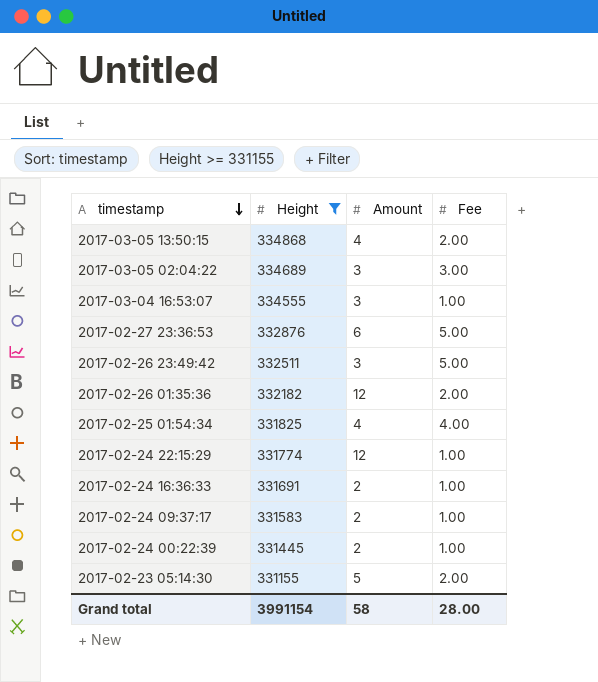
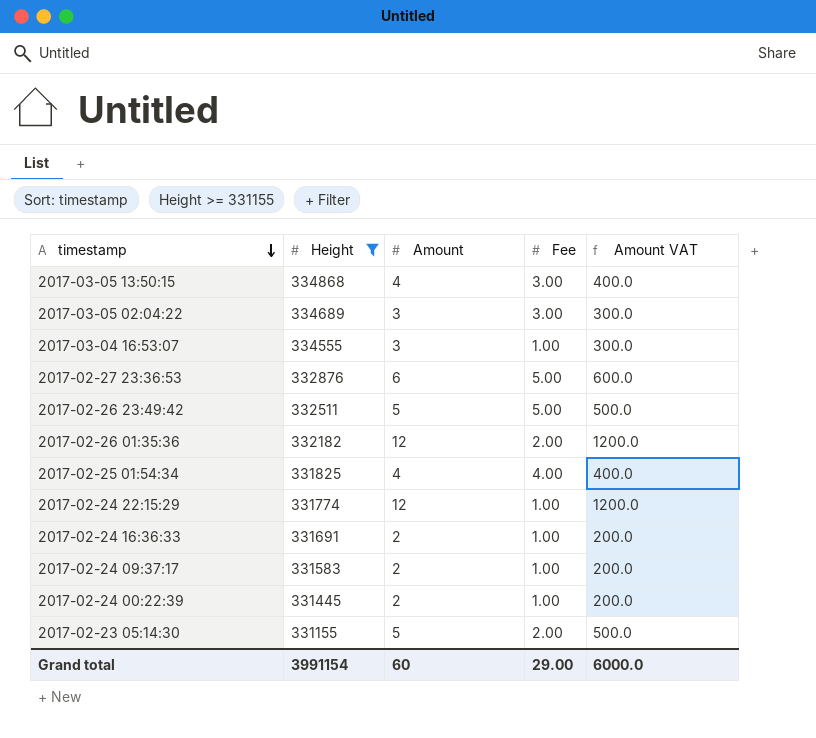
column Amount VAT | formula: none -> [Amount] * 100
2017-03-05 13:50:15 | Fee: 2.00 -> 3.00
2017-02-26 23:49:42 | Amount: 3 -> 5
Grand total | Amount: 58 -> 60
Grand total | Fee: 28.00 -> 29.00

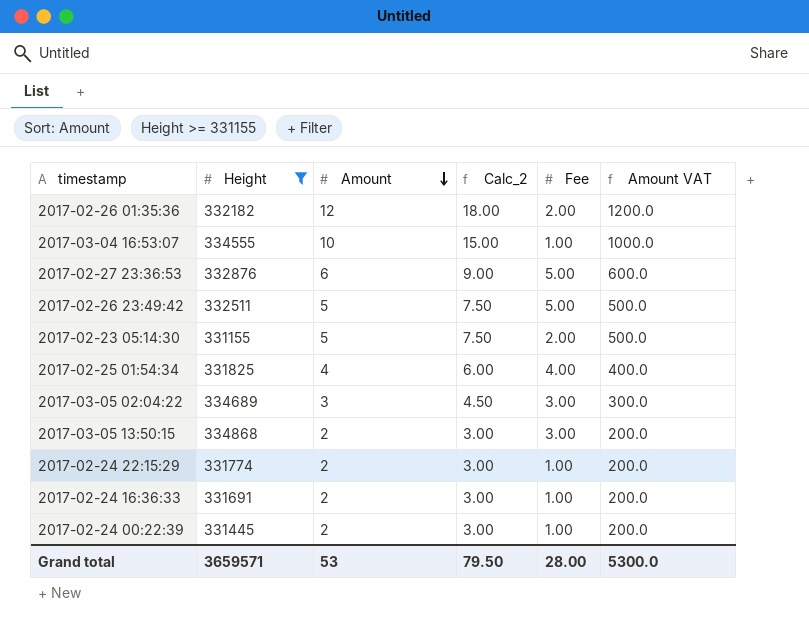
row order: timestamp descending -> Amount descending
column Calc_2 | formula: none -> [Amount] * 1.5
row 2017-02-24 09:37:17: 331583 | 2 | 1.00 | 200.0 -> none
2017-03-04 16:53:07 | Amount: 3 -> 10
2017-03-04 16:53:07 | Amount VAT: 300.0 -> 1000.0
2017-03-05 13:50:15 | Amount: 4 -> 2
2017-03-05 13:50:15 | Amount VAT: 400.0 -> 200.0
2017-02-24 22:15:29 | Amount: 12 -> 2
2017-02-24 22:15:29 | Amount VAT: 1200.0 -> 200.0
Grand total | Height: 3991154 -> 3659571
Grand total | Amount: 60 -> 53
Grand total | Fee: 29.00 -> 28.00
Grand total | Amount VAT: 6000.0 -> 5300.0

